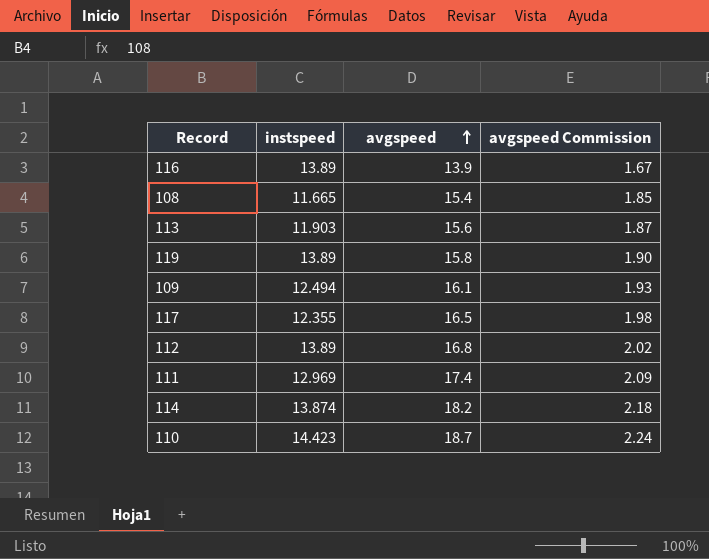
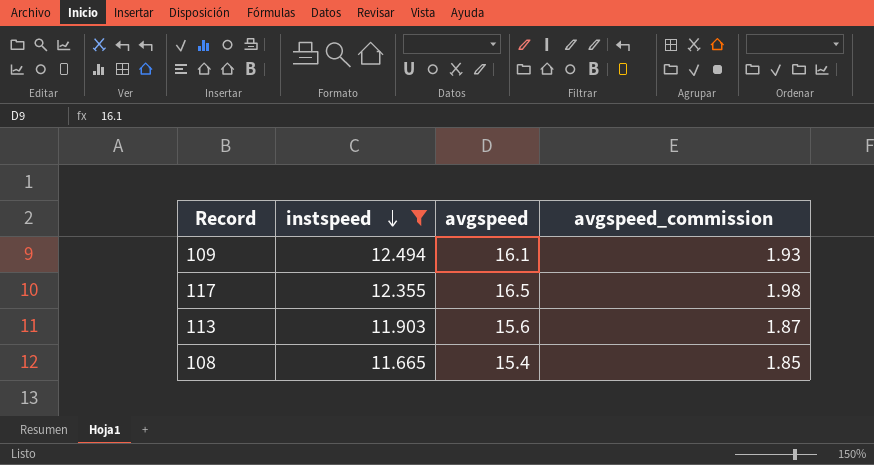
filter: none -> instspeed <= 12.494
row order: avgspeed ascending -> instspeed descending
column name: avgspeed Commission -> avgspeed_commission

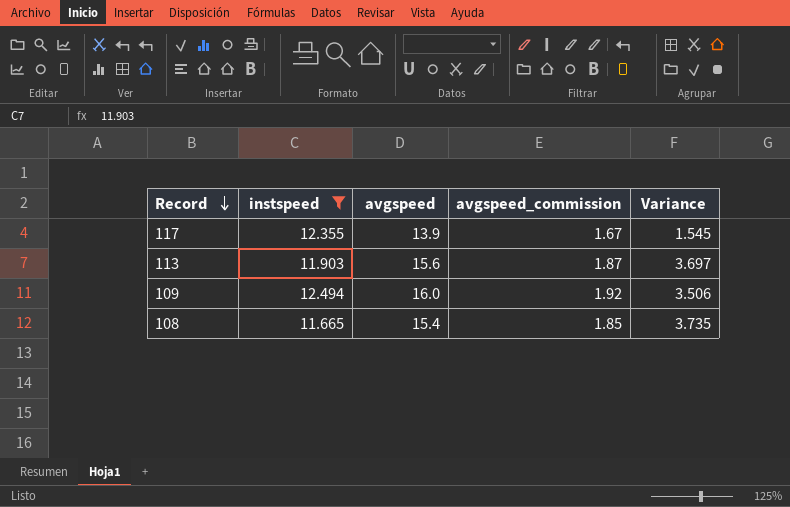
row order: instspeed descending -> Record descending
column Variance | formula: none -> [avgspeed] - [instspeed]
117 | avgspeed: 16.5 -> 13.9
117 | avgspeed_commission: 1.98 -> 1.67
109 | avgspeed: 16.1 -> 16.0
109 | avgspeed_commission: 1.93 -> 1.92

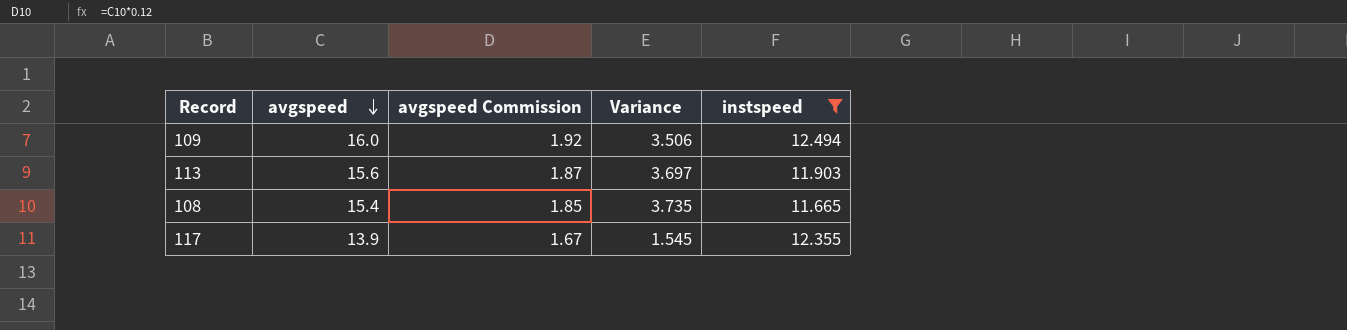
row order: Record descending -> avgspeed descending
column name: avgspeed_commission -> avgspeed Commission
column instspeed | position: 2 -> 5

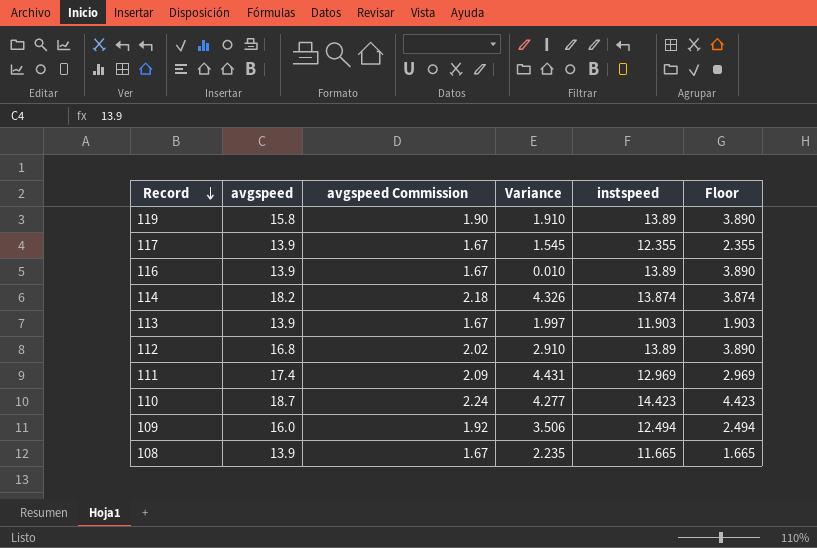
filter: instspeed <= 12.494 -> none
row order: avgspeed descending -> Record descending
column Floor | formula: none -> [instspeed] - 10
113 | avgspeed: 15.6 -> 13.9
113 | avgspeed Commission: 1.87 -> 1.67
113 | Variance: 3.697 -> 1.997
108 | avgspeed: 15.4 -> 13.9
108 | avgspeed Commission: 1.85 -> 1.67
108 | Variance: 3.735 -> 2.235

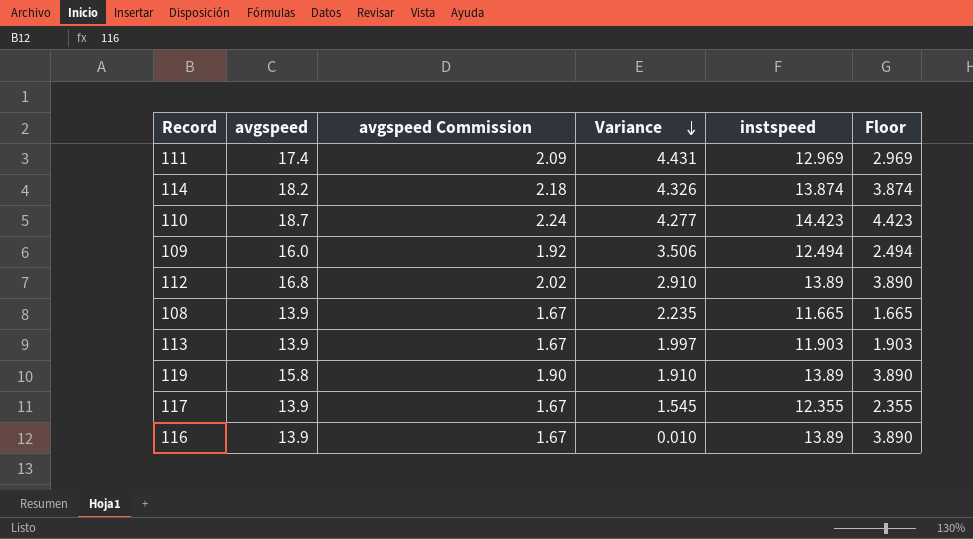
row order: Record descending -> Variance descending

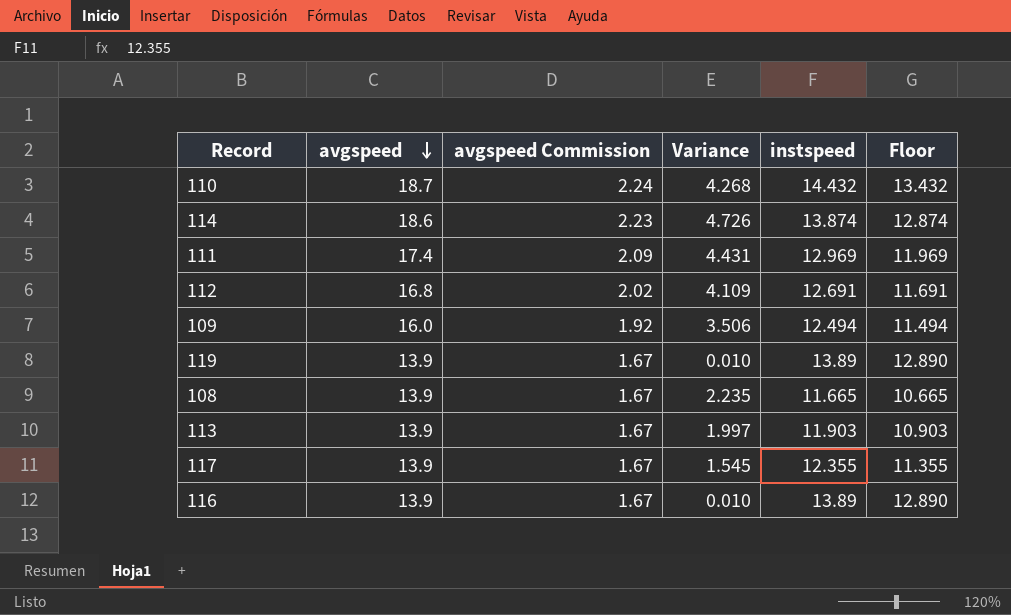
row order: Variance descending -> avgspeed descending
column Floor | formula: [instspeed] - 10 -> [instspeed] - 1
110 | Variance: 4.277 -> 4.268
110 | instspeed: 14.423 -> 14.432
114 | avgspeed: 18.2 -> 18.6
114 | avgspeed Commission: 2.18 -> 2.23
114 | Variance: 4.326 -> 4.726
112 | Variance: 2.910 -> 4.109
112 | instspeed: 13.89 -> 12.691
119 | avgspeed: 15.8 -> 13.9
119 | avgspeed Commission: 1.90 -> 1.67
119 | Variance: 1.910 -> 0.010

